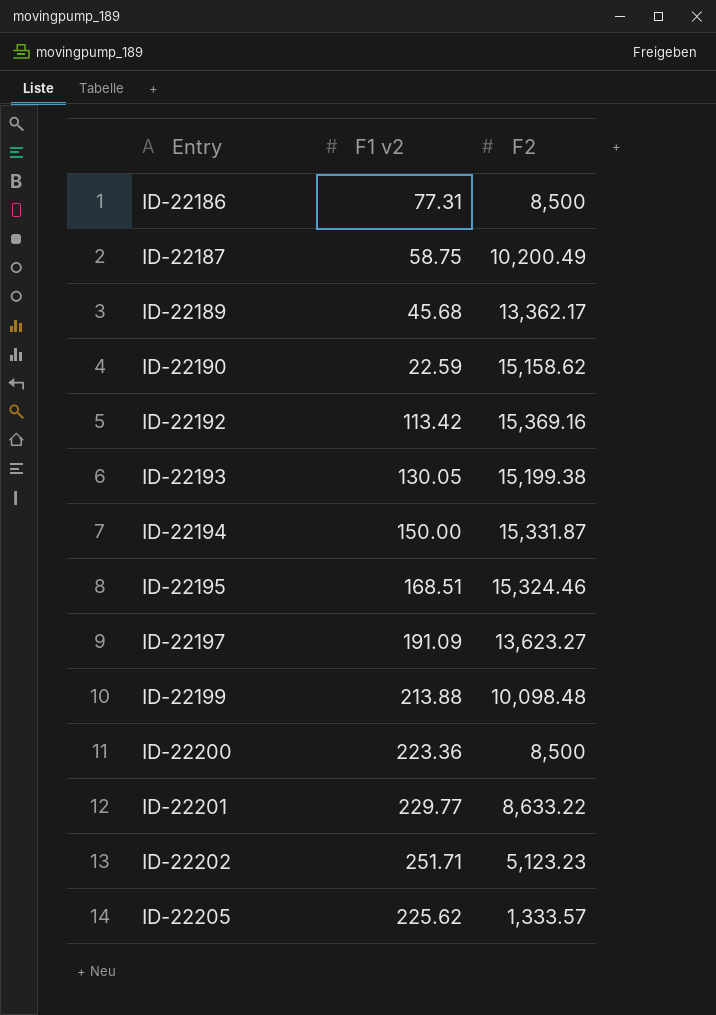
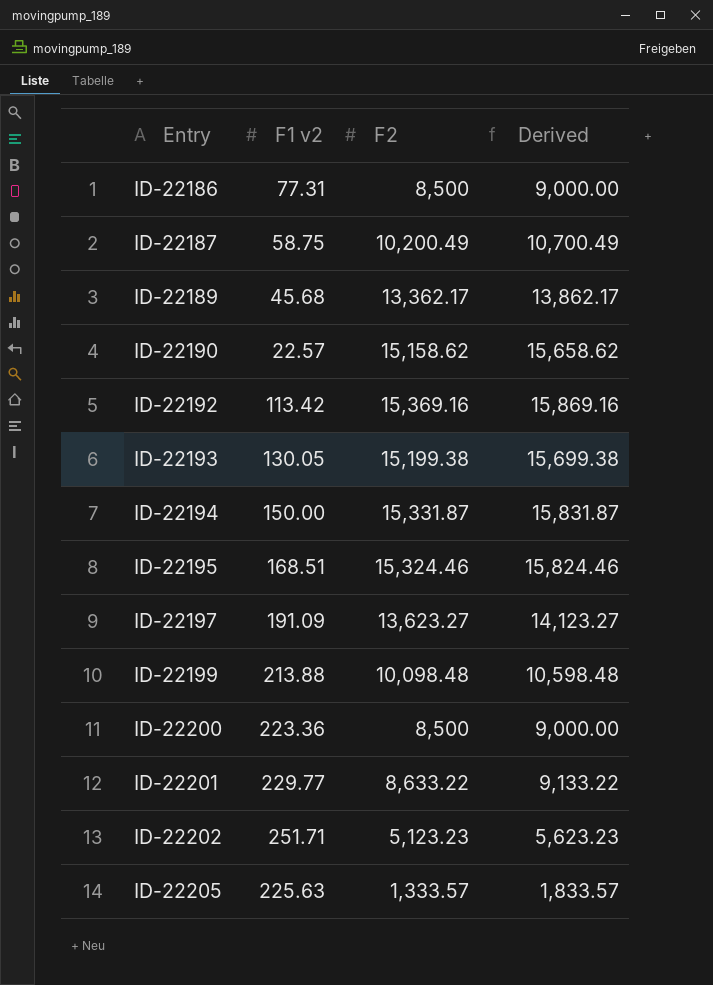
column Derived | formula: none -> [F2] + 500
ID-22190 | F1 v2: 22.59 -> 22.57
ID-22205 | F1 v2: 225.62 -> 225.63

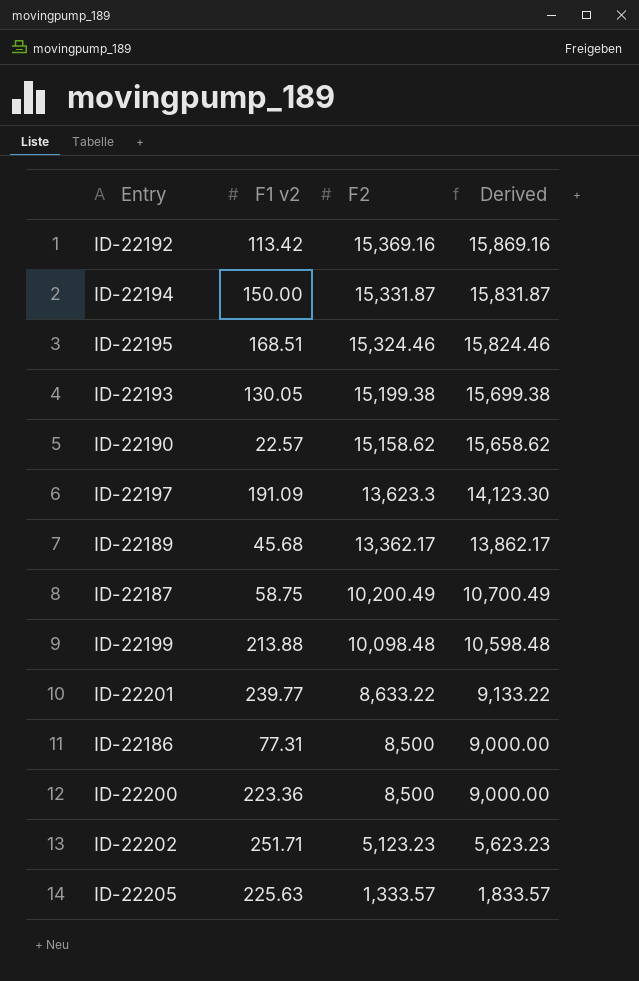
row order: Entry ascending -> F2 descending
ID-22197 | F2: 13,623.27 -> 13,623.3
ID-22197 | Derived: 14,123.27 -> 14,123.30
ID-22201 | F1 v2: 229.77 -> 239.77

